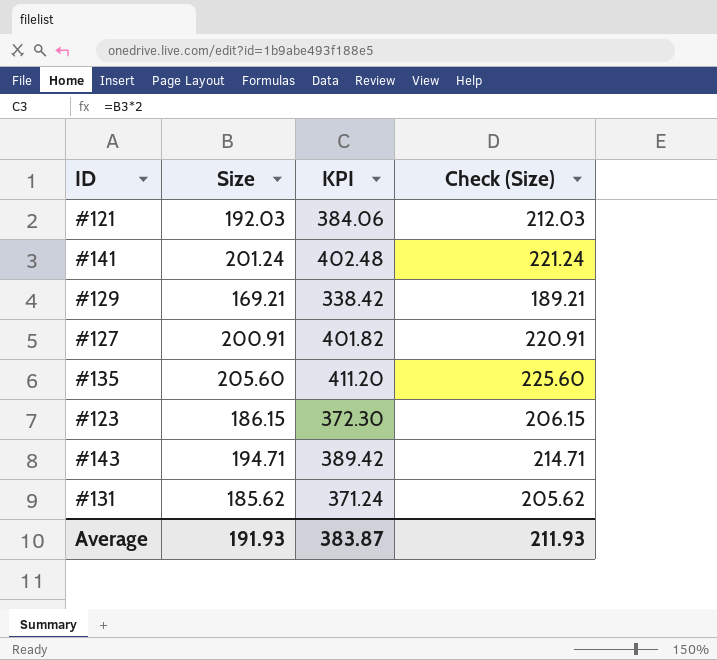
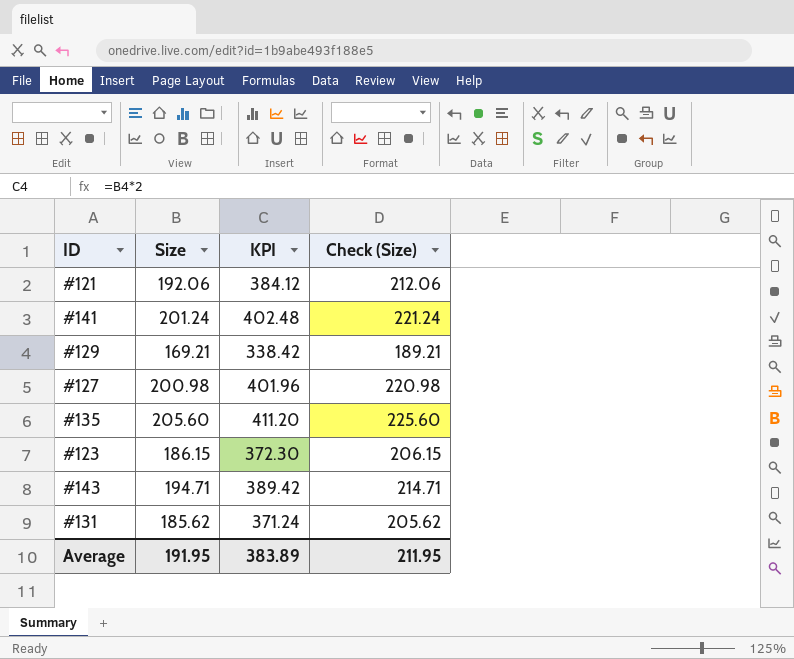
#121 | Size: 192.03 -> 192.06
#121 | KPI: 384.06 -> 384.12
#121 | Check (Size): 212.03 -> 212.06
#127 | Size: 200.91 -> 200.98
#127 | KPI: 401.82 -> 401.96
#127 | Check (Size): 220.91 -> 220.98
Average | Size: 191.93 -> 191.95
Average | KPI: 383.87 -> 383.89
Average | Check (Size): 211.93 -> 211.95

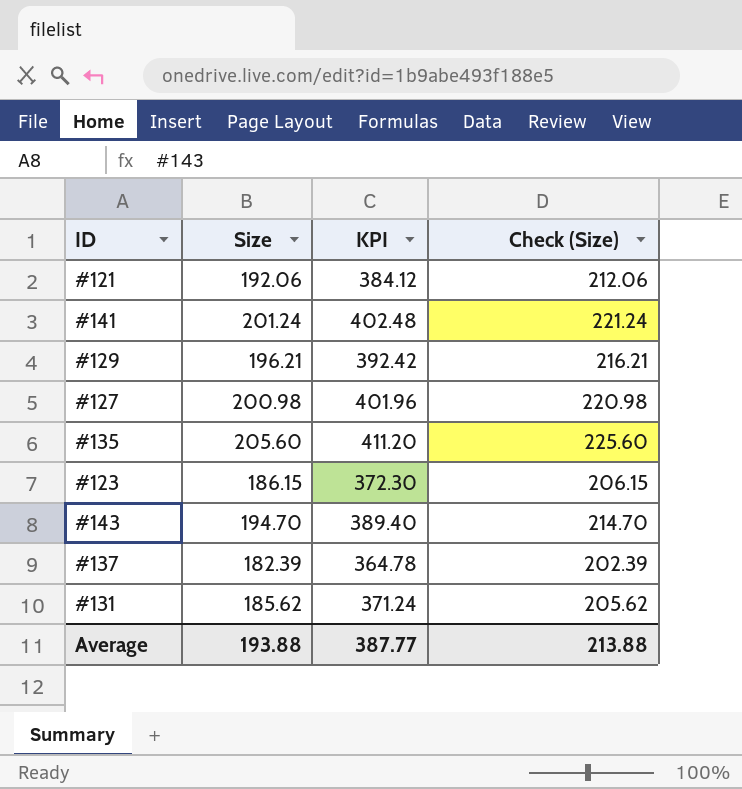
#129 | Size: 169.21 -> 196.21
#129 | KPI: 338.42 -> 392.42
#129 | Check (Size): 189.21 -> 216.21
#143 | Size: 194.71 -> 194.70
#143 | KPI: 389.42 -> 389.40
#143 | Check (Size): 214.71 -> 214.70
row #137: none -> 182.39 | 364.78 | 202.39
Average | Size: 191.95 -> 193.88
Average | KPI: 383.89 -> 387.77
Average | Check (Size): 211.95 -> 213.88

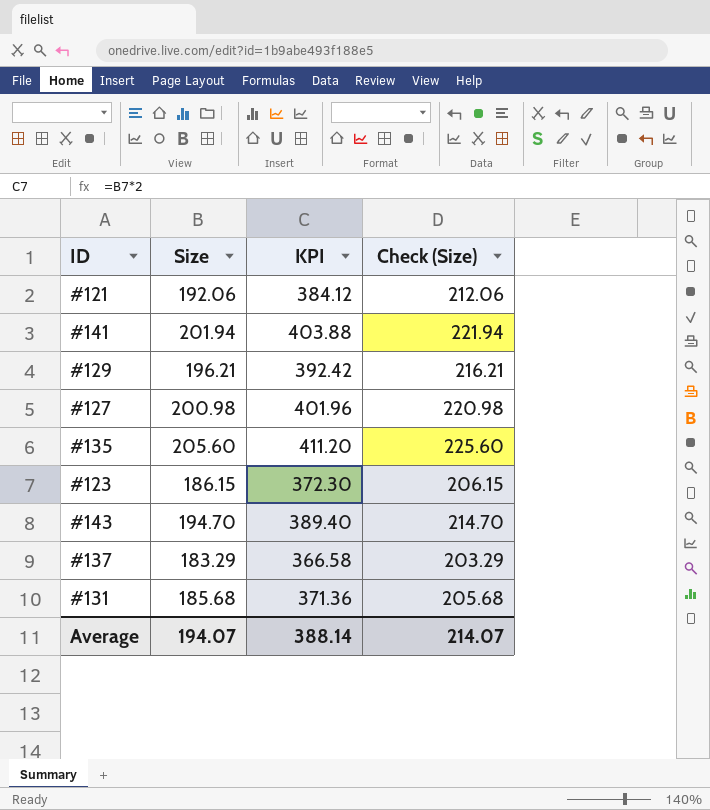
#141 | Size: 201.24 -> 201.94
#141 | KPI: 402.48 -> 403.88
#141 | Check (Size): 221.24 -> 221.94
#137 | Size: 182.39 -> 183.29
#137 | KPI: 364.78 -> 366.58
#137 | Check (Size): 202.39 -> 203.29
#131 | Size: 185.62 -> 185.68
#131 | KPI: 371.24 -> 371.36
#131 | Check (Size): 205.62 -> 205.68
Average | Size: 193.88 -> 194.07
Average | KPI: 387.77 -> 388.14
Average | Check (Size): 213.88 -> 214.07

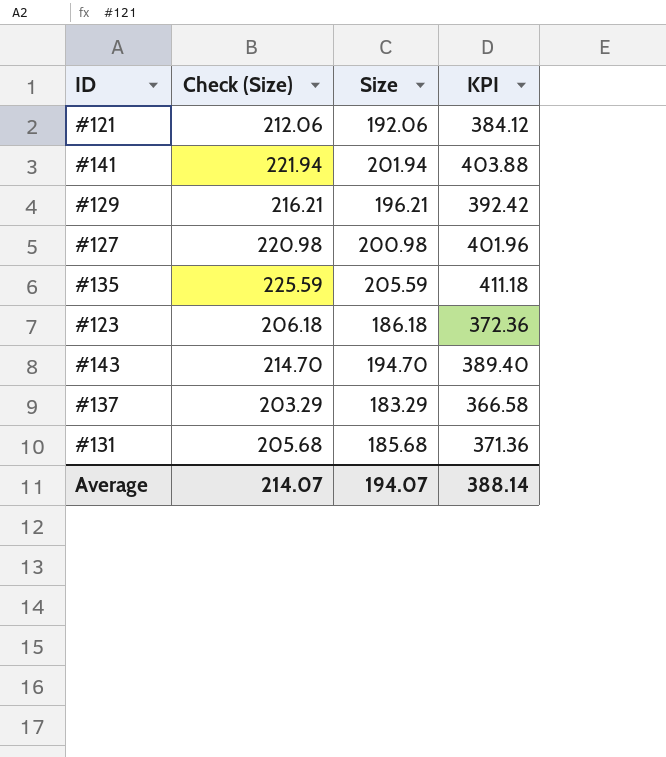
column Check (Size) | position: 4 -> 2
#135 | Check (Size): 225.60 -> 225.59
#135 | Size: 205.60 -> 205.59
#135 | KPI: 411.20 -> 411.18
#123 | Check (Size): 206.15 -> 206.18
#123 | Size: 186.15 -> 186.18
#123 | KPI: 372.30 -> 372.36

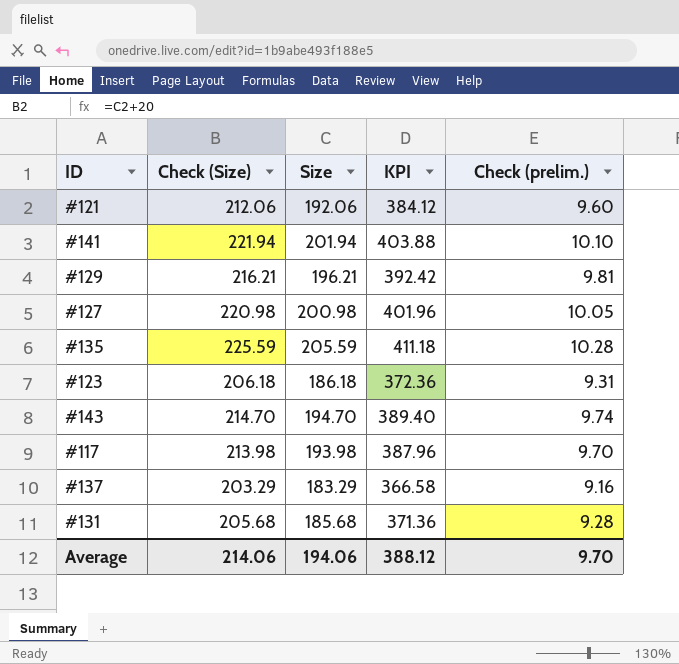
column Check (prelim.) | formula: none -> [Size] * 0.05
row #117: none -> 213.98 | 193.98 | 387.96 | 9.70
Average | Check (Size): 214.07 -> 214.06
Average | Size: 194.07 -> 194.06
Average | KPI: 388.14 -> 388.12

